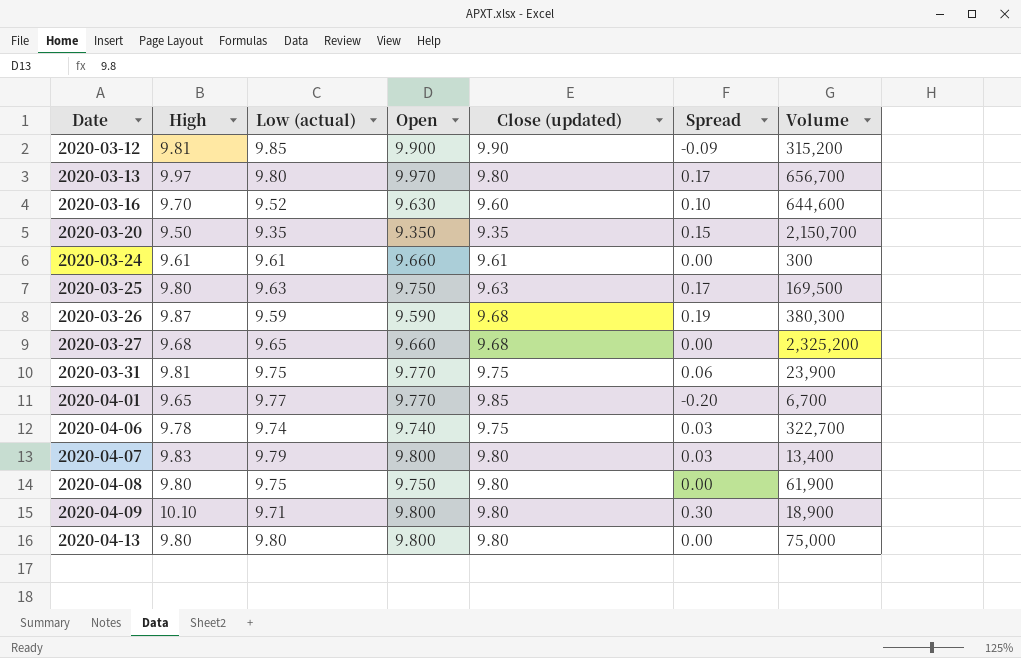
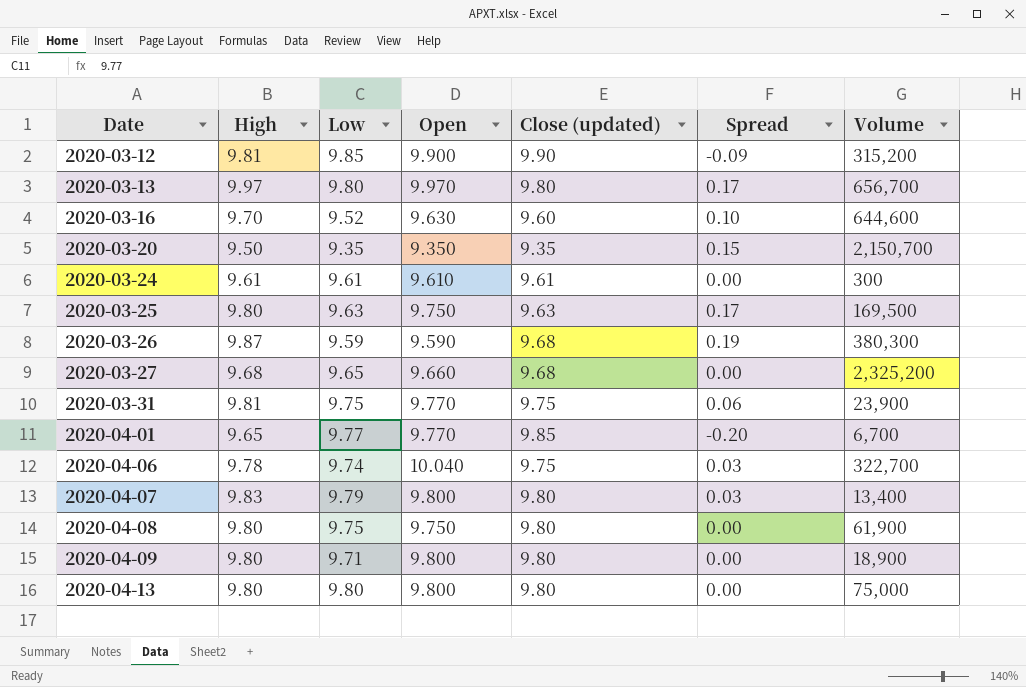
column name: Low (actual) -> Low
2020-03-24 | Open: 9.660 -> 9.610
2020-04-06 | Open: 9.740 -> 10.040
2020-04-09 | High: 10.10 -> 9.80
2020-04-09 | Spread: 0.30 -> 0.00

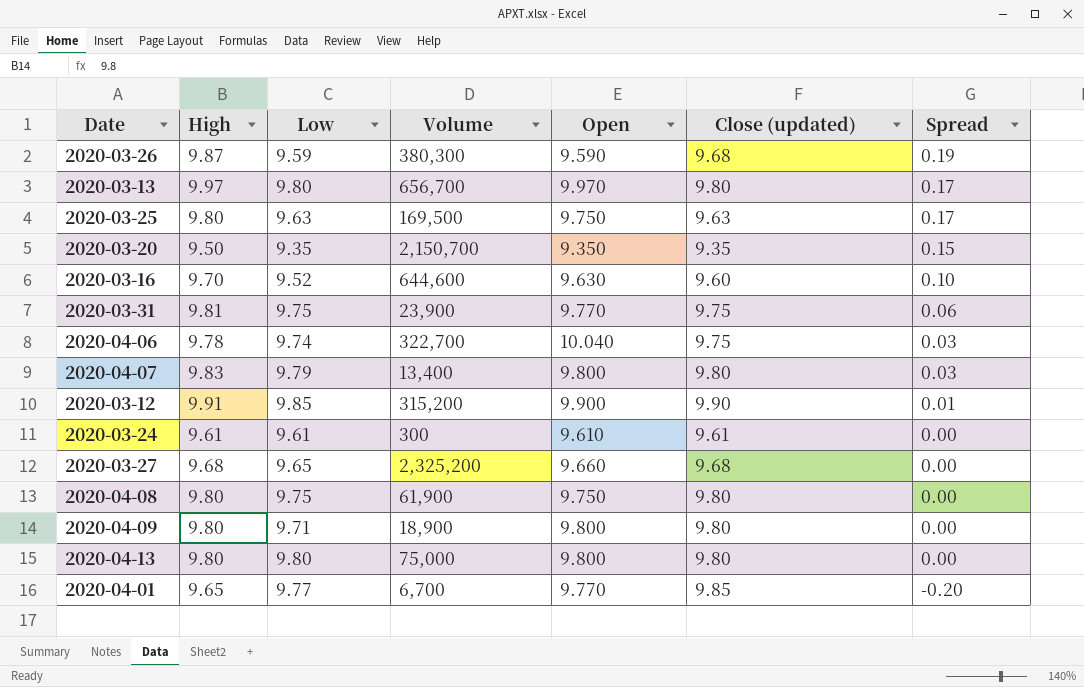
row order: Date ascending -> Spread descending
column Volume | position: 7 -> 4
2020-03-12 | High: 9.81 -> 9.91
2020-03-12 | Spread: -0.09 -> 0.01

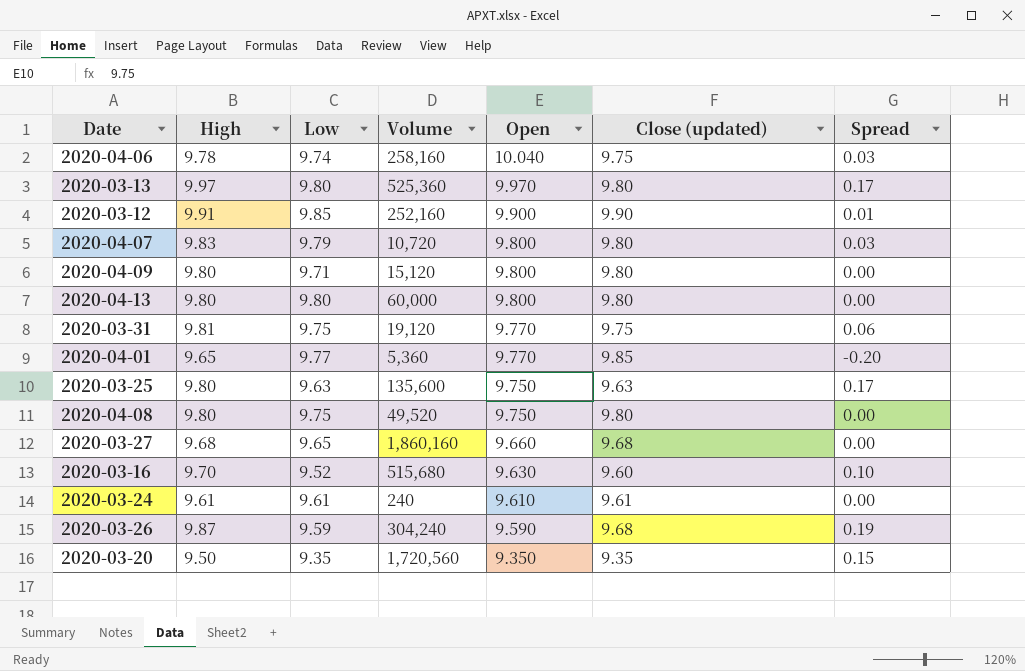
row order: Spread descending -> Open descending
2020-04-06 | Volume: 322,700 -> 258,160
2020-03-13 | Volume: 656,700 -> 525,360
2020-03-12 | Volume: 315,200 -> 252,160
2020-04-07 | Volume: 13,400 -> 10,720
2020-04-09 | Volume: 18,900 -> 15,120
2020-04-13 | Volume: 75,000 -> 60,000
2020-03-31 | Volume: 23,900 -> 19,120
2020-04-01 | Volume: 6,700 -> 5,360
2020-03-25 | Volume: 169,500 -> 135,600
2020-04-08 | Volume: 61,900 -> 49,520
2020-03-27 | Volume: 2,325,200 -> 1,860,160
2020-03-16 | Volume: 644,600 -> 515,680
2020-03-24 | Volume: 300 -> 240
2020-03-26 | Volume: 380,300 -> 304,240
2020-03-20 | Volume: 2,150,700 -> 1,720,560

